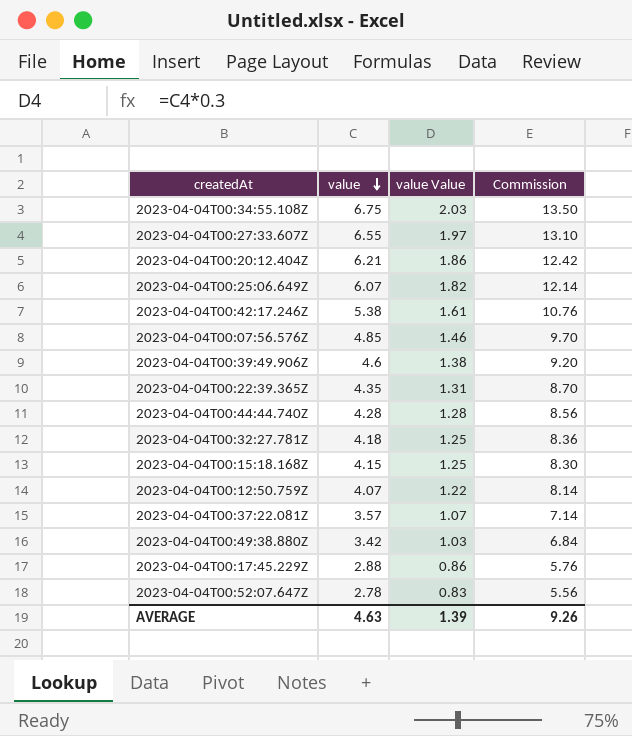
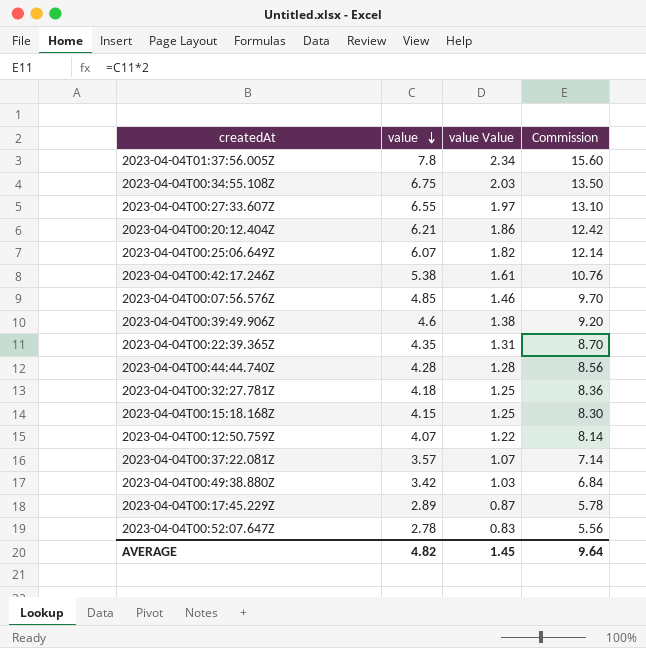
row 2023-04-04T01:37:56.005Z: none -> 7.8 | 2.34 | 15.60
2023-04-04T00:17:45.229Z | value: 2.88 -> 2.89
2023-04-04T00:17:45.229Z | value Value: 0.86 -> 0.87
2023-04-04T00:17:45.229Z | Commission: 5.76 -> 5.78
AVERAGE | value: 4.63 -> 4.82
AVERAGE | value Value: 1.39 -> 1.45
AVERAGE | Commission: 9.26 -> 9.64

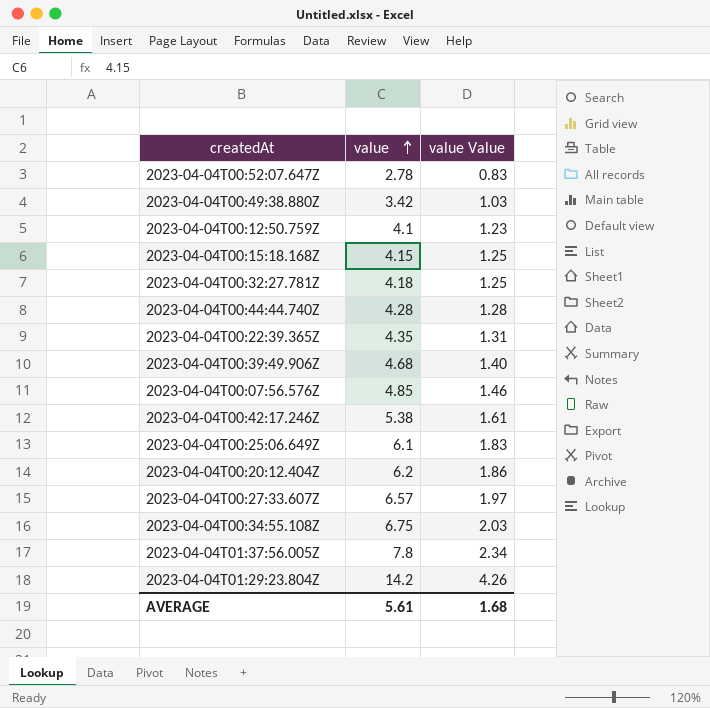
row order: value descending -> value ascending
column Commission | formula: [value] * 2 -> none
row 2023-04-04T00:37:22.081Z: 3.57 | 1.07 | 7.14 -> none
row 2023-04-04T00:17:45.229Z: 2.89 | 0.87 | 5.78 -> none
2023-04-04T00:12:50.759Z | value: 4.07 -> 4.1
2023-04-04T00:12:50.759Z | value Value: 1.22 -> 1.23
2023-04-04T00:39:49.906Z | value: 4.6 -> 4.68
2023-04-04T00:39:49.906Z | value Value: 1.38 -> 1.40
2023-04-04T00:25:06.649Z | value: 6.07 -> 6.1
2023-04-04T00:25:06.649Z | value Value: 1.82 -> 1.83
2023-04-04T00:20:12.404Z | value: 6.21 -> 6.2
2023-04-04T00:27:33.607Z | value: 6.55 -> 6.57
row 2023-04-04T01:29:23.804Z: none -> 14.2 | 4.26
AVERAGE | value: 4.82 -> 5.61
AVERAGE | value Value: 1.45 -> 1.68

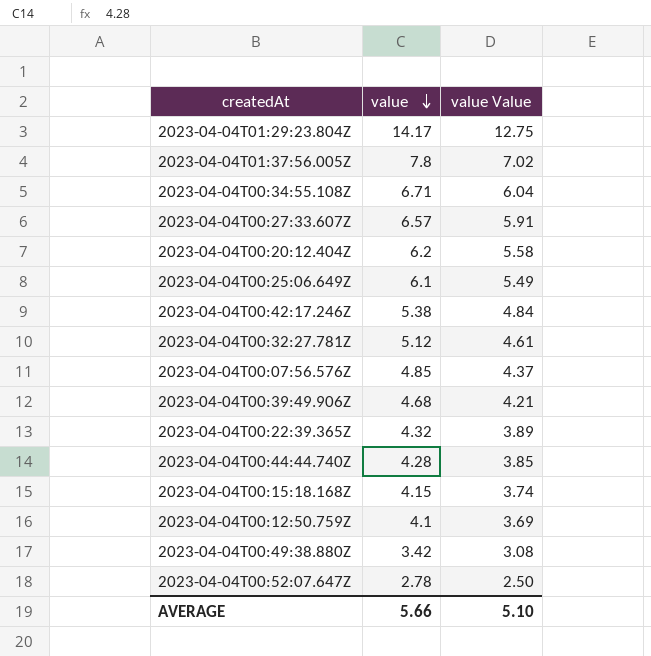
row order: value ascending -> value descending
column value Value | formula: [value] * 0.3 -> [value] * 0.9
2023-04-04T01:29:23.804Z | value: 14.2 -> 14.17
2023-04-04T00:34:55.108Z | value: 6.75 -> 6.71
2023-04-04T00:32:27.781Z | value: 4.18 -> 5.12
2023-04-04T00:22:39.365Z | value: 4.35 -> 4.32
AVERAGE | value: 5.61 -> 5.66
AVERAGE | value Value: 1.68 -> 5.10

